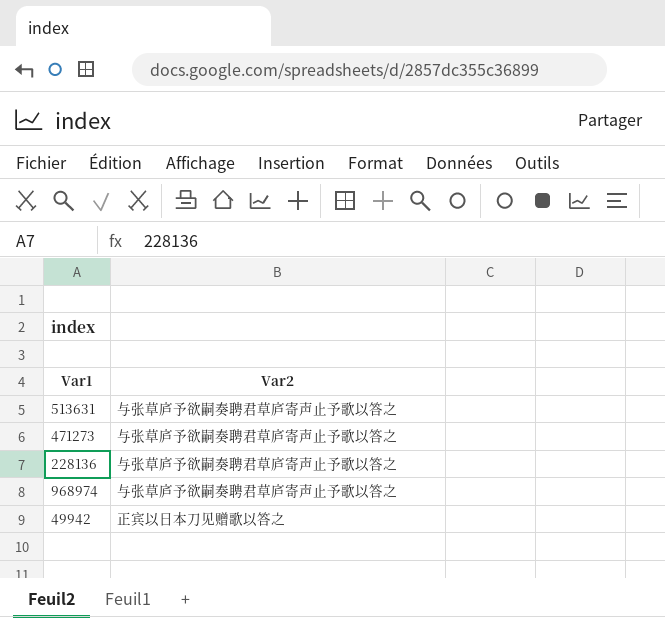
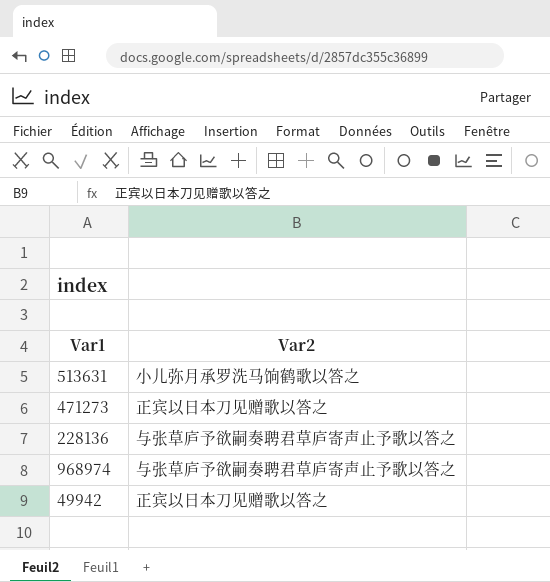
513631 | Var2: 与张草庐予欲嗣奏聘君草庐寄声止予歌以答之 -> 小儿弥月承罗洗马饷鹤歌以答之
471273 | Var2: 与张草庐予欲嗣奏聘君草庐寄声止予歌以答之 -> 正宾以日本刀见赠歌以答之

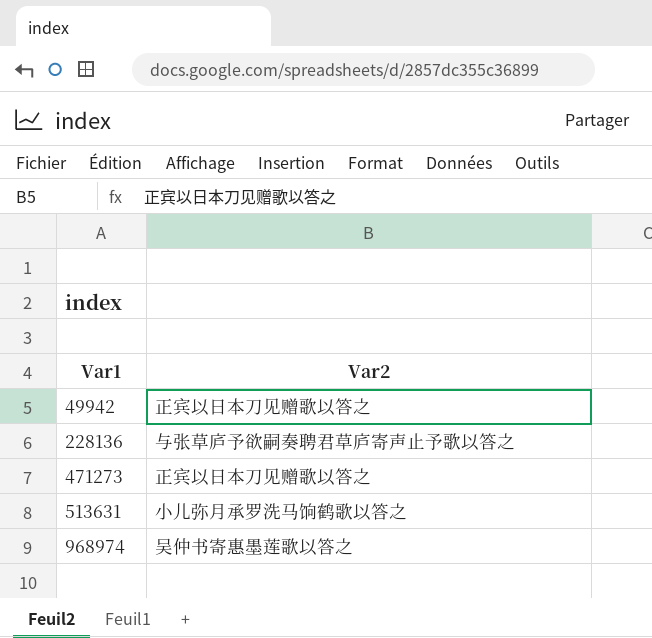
row order: none -> Var1 ascending
968974 | Var2: 与张草庐予欲嗣奏聘君草庐寄声止予歌以答之 -> 吴仲书寄惠墨莲歌以答之

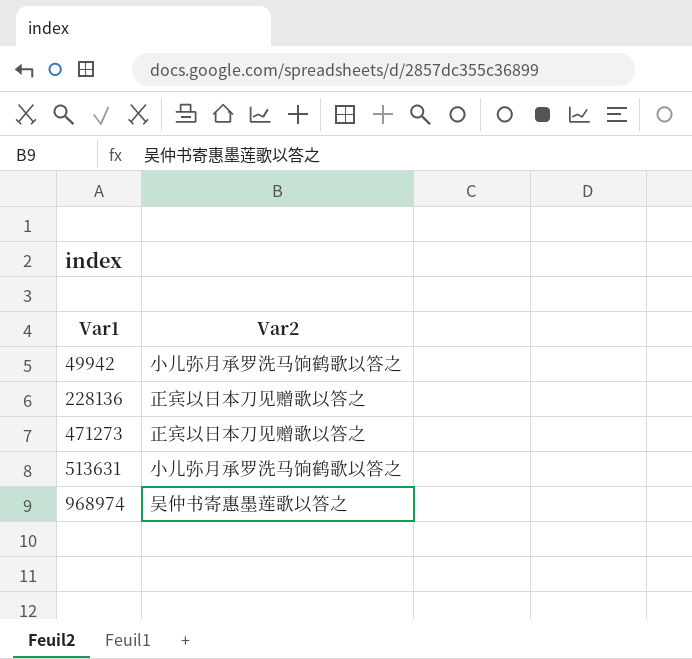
49942 | Var2: 正宾以日本刀见赠歌以答之 -> 小儿弥月承罗洗马饷鹤歌以答之
228136 | Var2: 与张草庐予欲嗣奏聘君草庐寄声止予歌以答之 -> 正宾以日本刀见赠歌以答之

